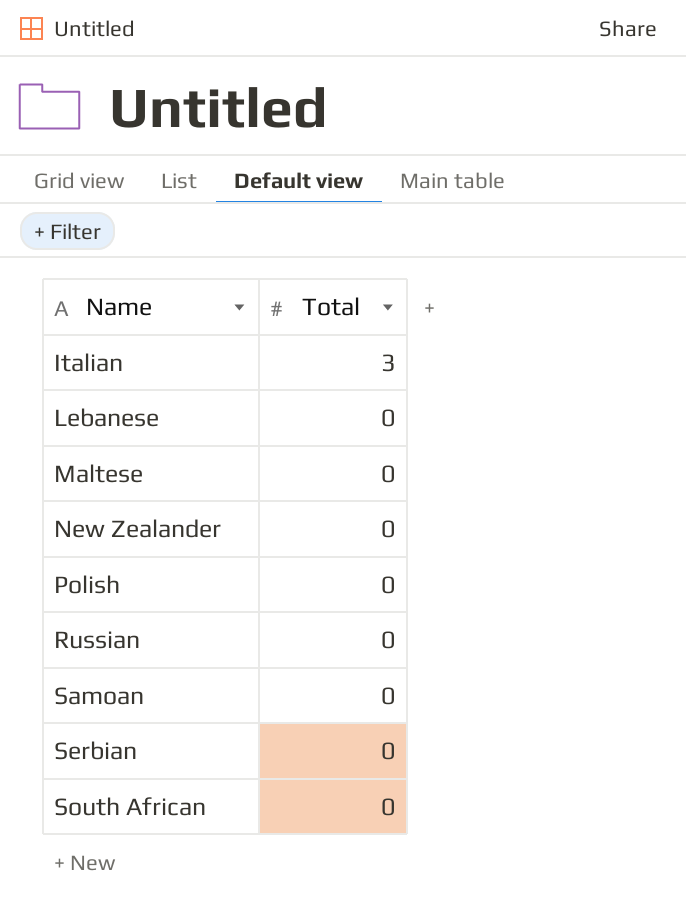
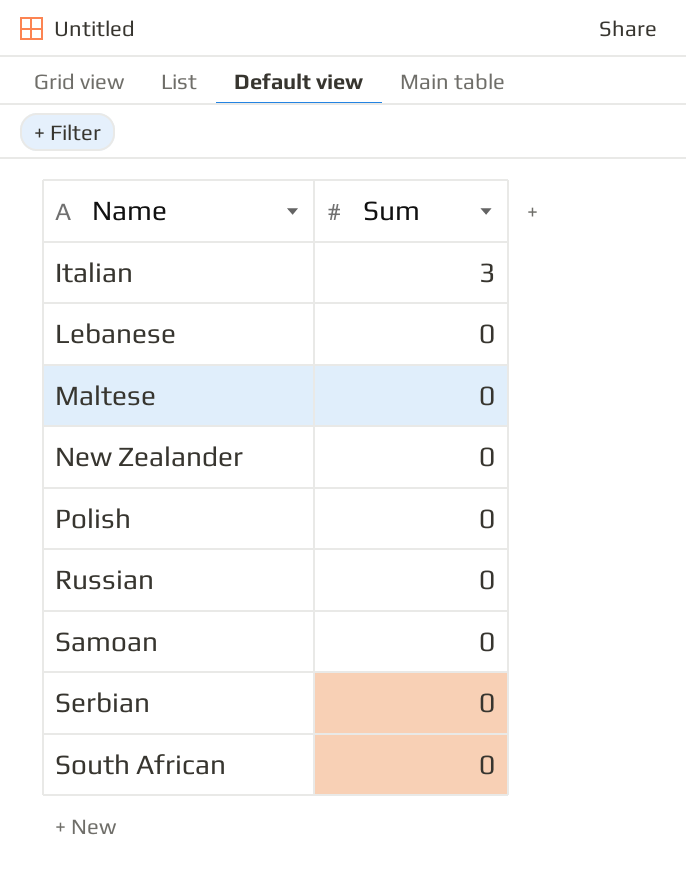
column name: Total -> Sum

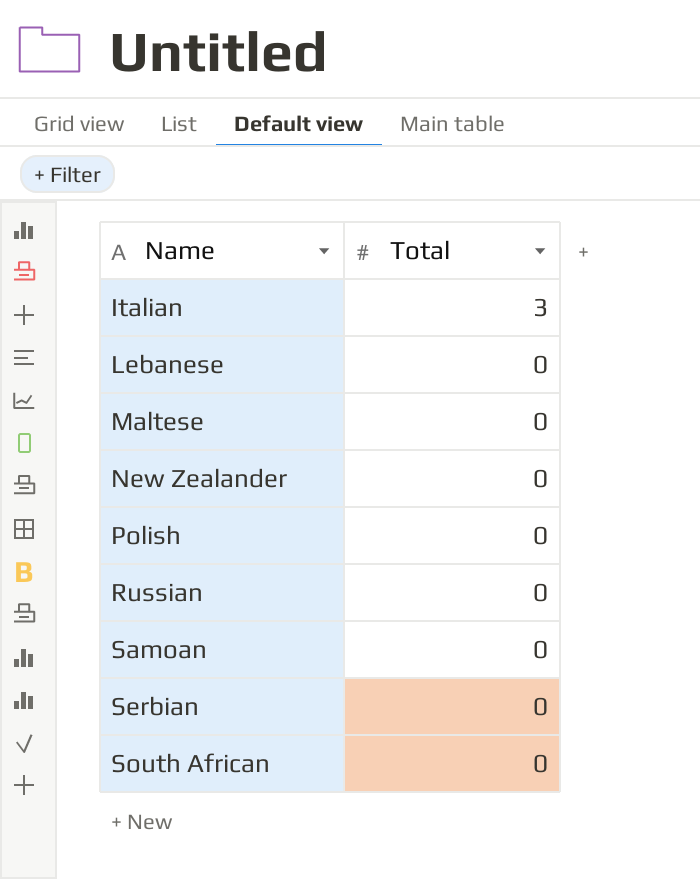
column name: Sum -> Total

